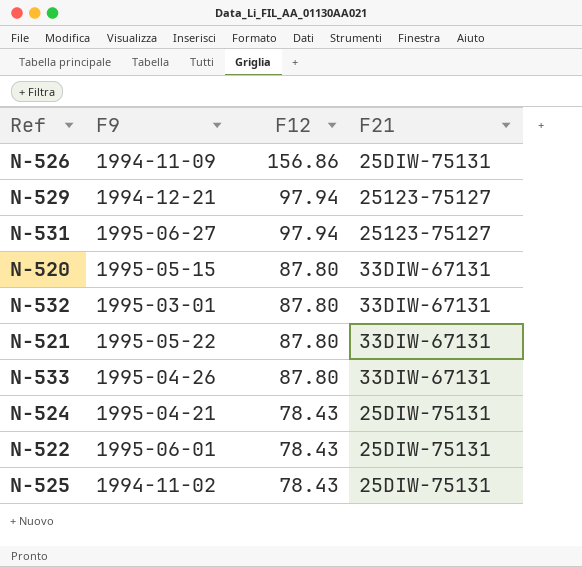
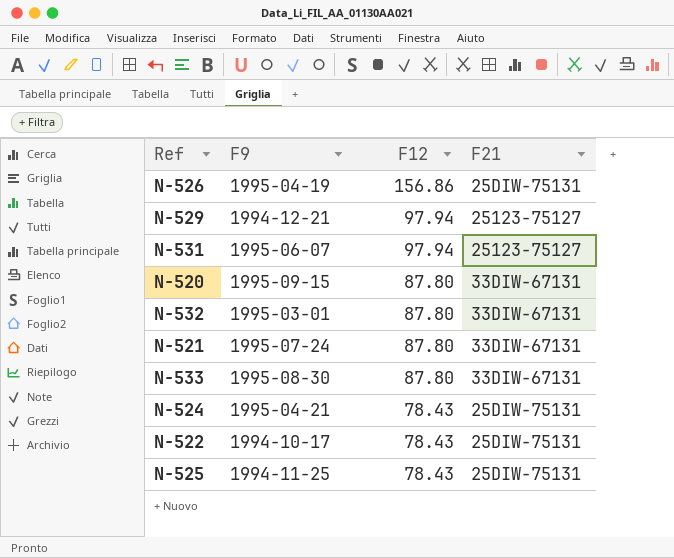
N-526 | F9: 1994-11-09 -> 1995-04-19
N-531 | F9: 1995-06-27 -> 1995-06-07
N-520 | F9: 1995-05-15 -> 1995-09-15
N-521 | F9: 1995-05-22 -> 1995-07-24
N-533 | F9: 1995-04-26 -> 1995-08-30
N-522 | F9: 1995-06-01 -> 1994-10-17
N-525 | F9: 1994-11-02 -> 1994-11-25

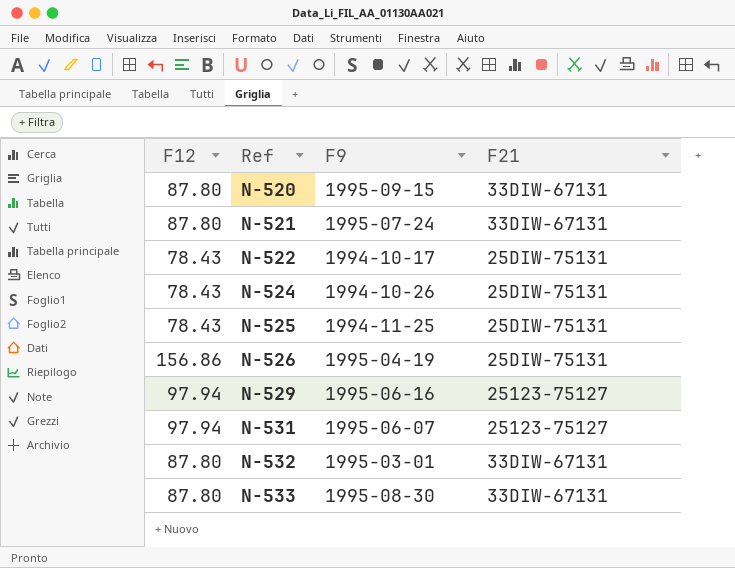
row order: F12 descending -> Ref ascending
column F12 | position: 3 -> 1
N-524 | F9: 1995-04-21 -> 1994-10-26
N-529 | F9: 1994-12-21 -> 1995-06-16

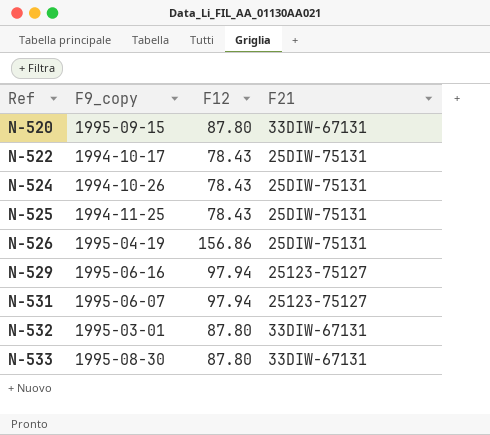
column name: F9 -> F9_copy
column F12 | position: 1 -> 3
row N-521: 87.80 | 1995-07-24 | 33DIW-67131 -> none

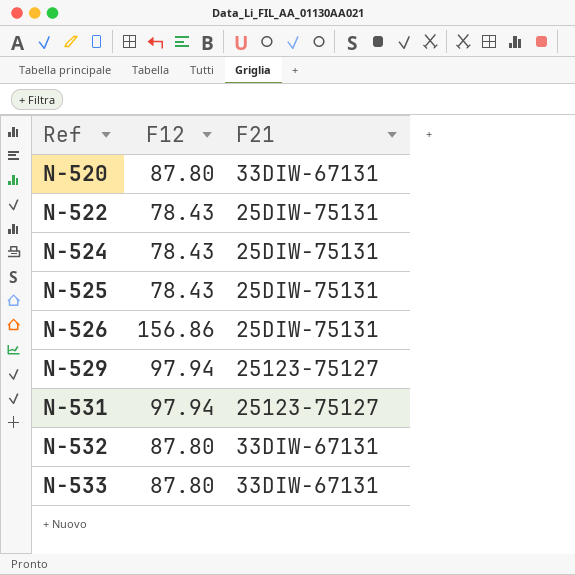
column F9_copy | position: 2 -> none

